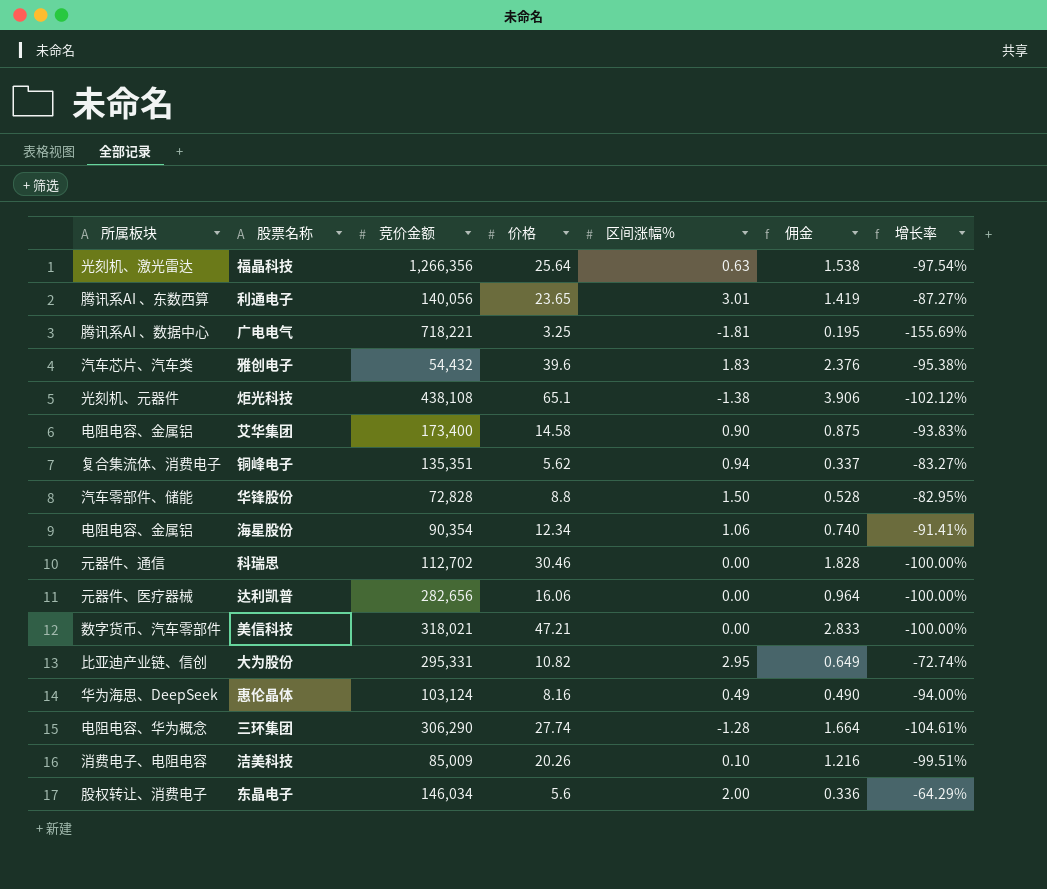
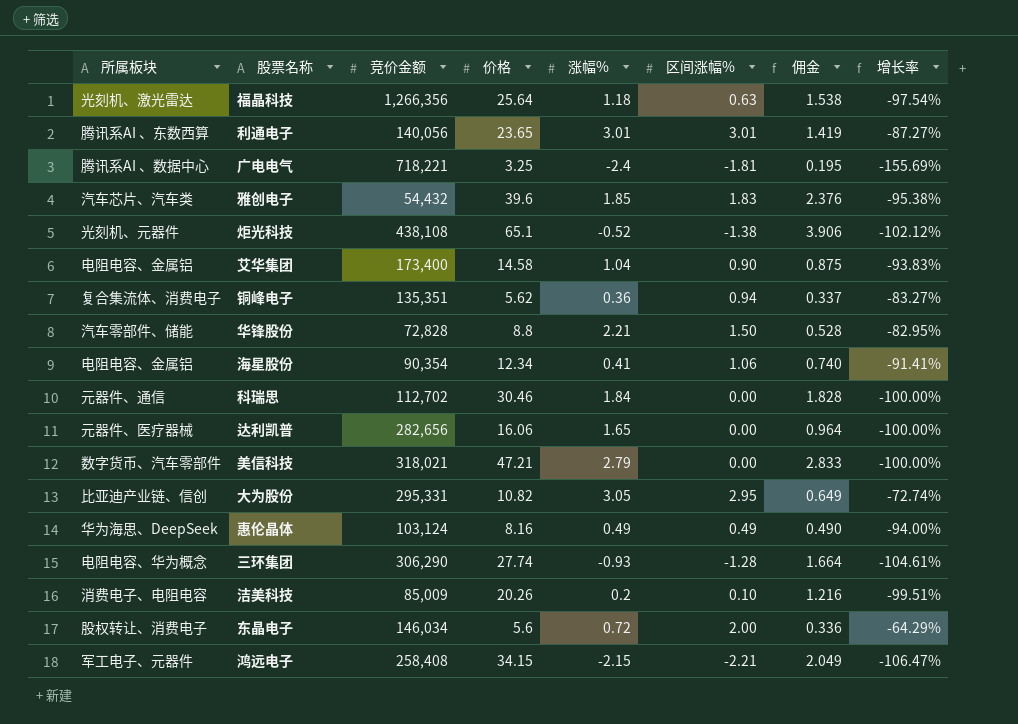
column 涨幅% | position: none -> 5
row 鸿远电子: none -> 军工电子、元器件 | 258,408 | 34.15 | -2.15 | -2.21 | 2.049 | -106.47%

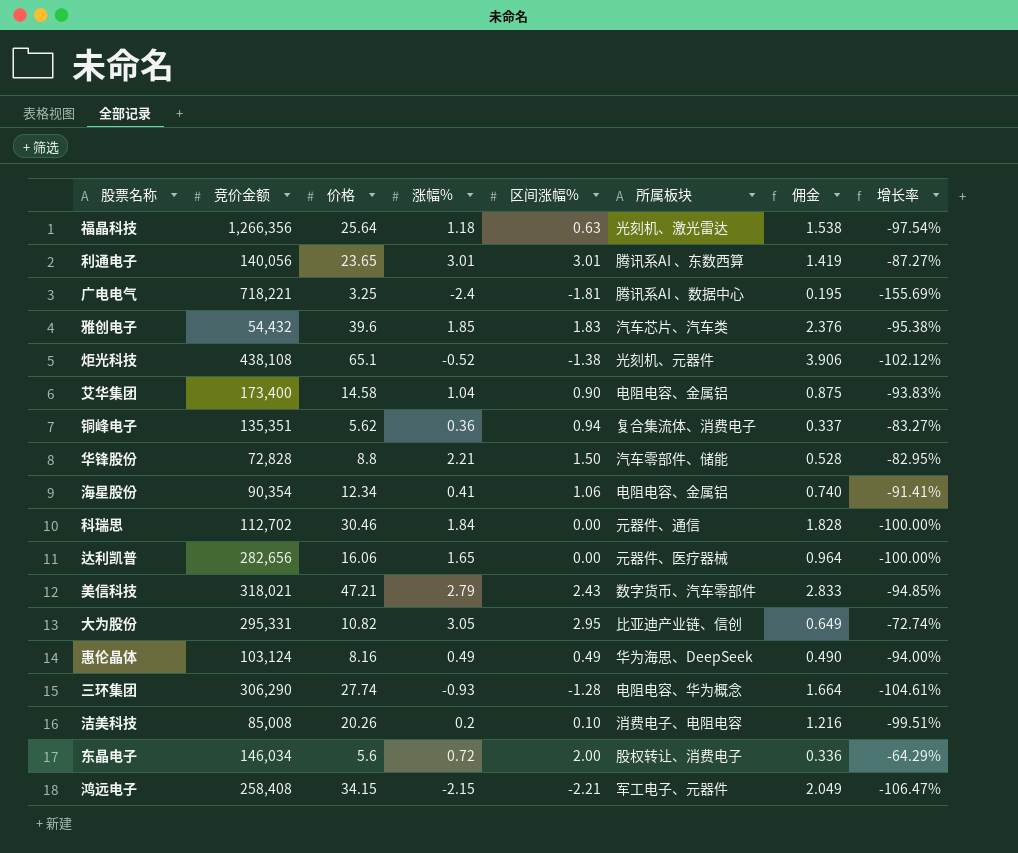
column 所属板块 | position: 1 -> 6
美信科技 | 区间涨幅%: 0.00 -> 2.43
美信科技 | 增长率: -100.00% -> -94.85%
洁美科技 | 竞价金额: 85,009 -> 85,008

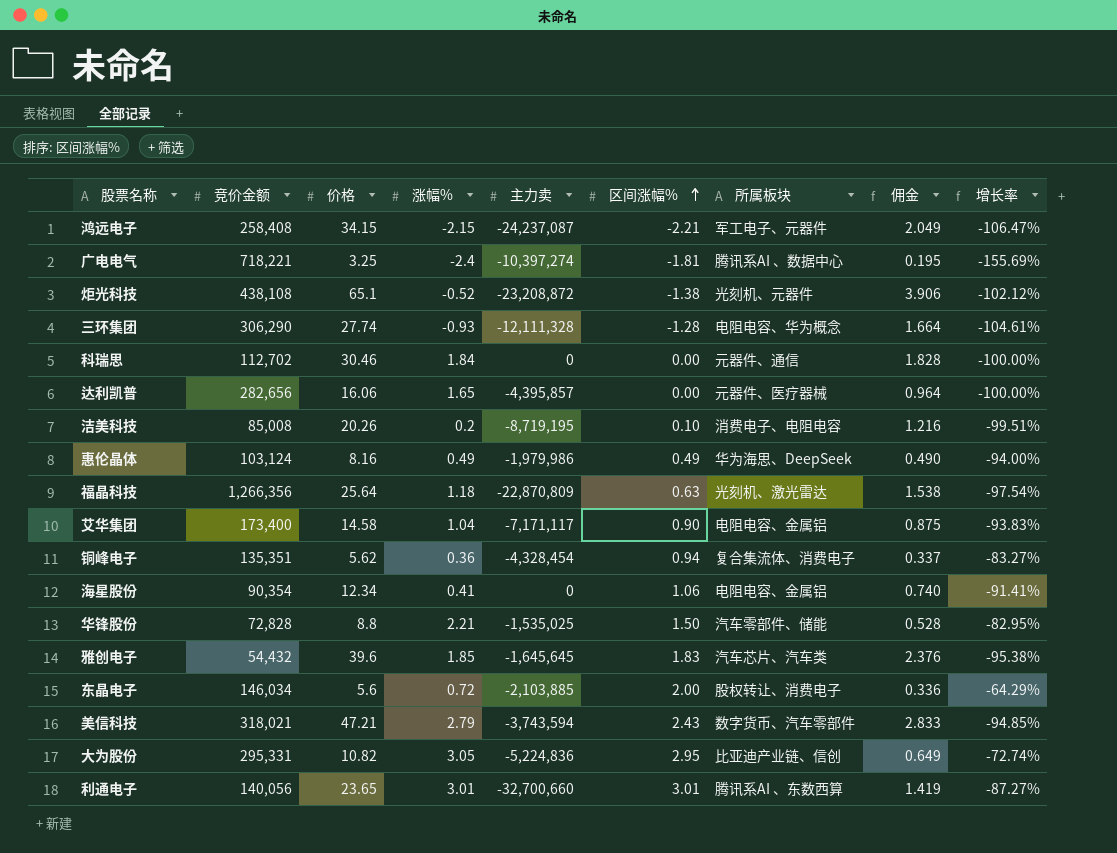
row order: none -> 区间涨幅% ascending
column 主力卖 | position: none -> 5

